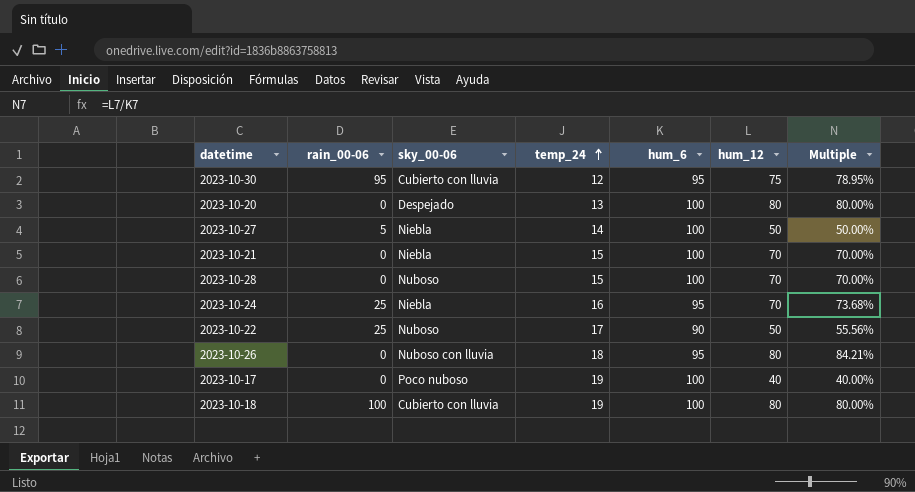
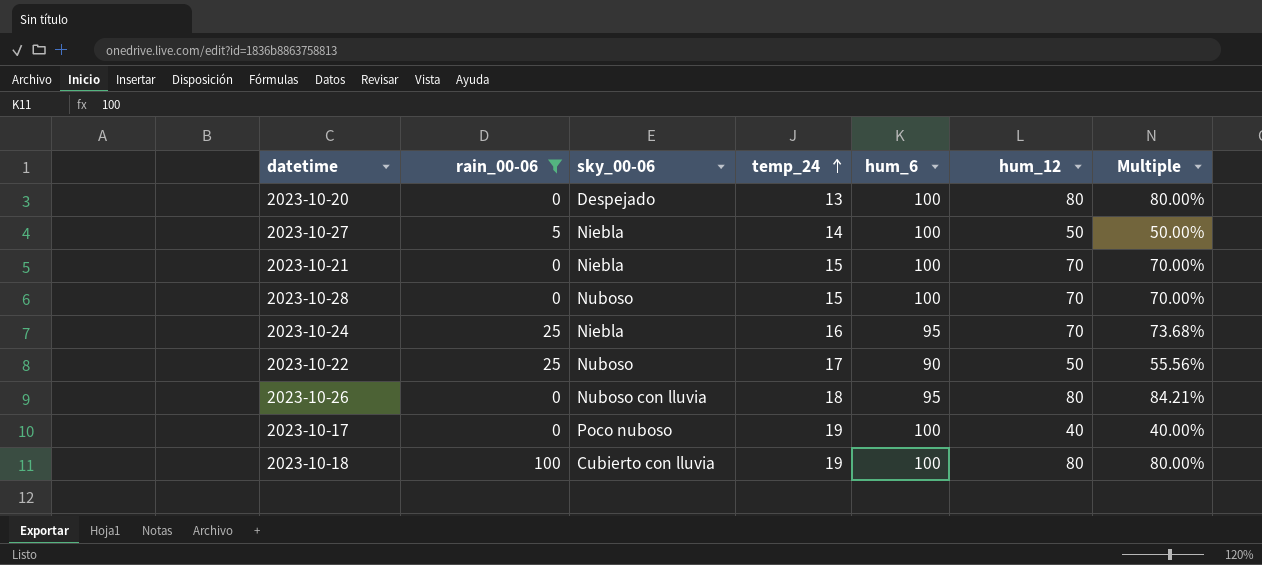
filter: none -> rain_00-06 != 95

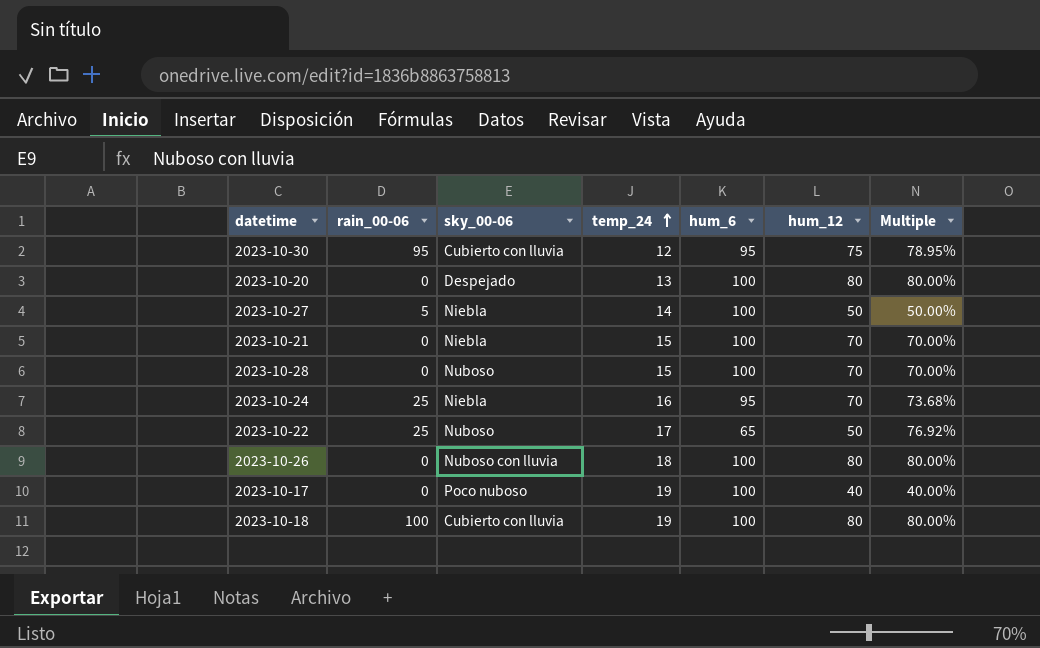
filter: rain_00-06 != 95 -> none
2023-10-22 | hum_6: 90 -> 65
2023-10-22 | Multiple: 55.56% -> 76.92%
2023-10-26 | hum_6: 95 -> 100
2023-10-26 | Multiple: 84.21% -> 80.00%

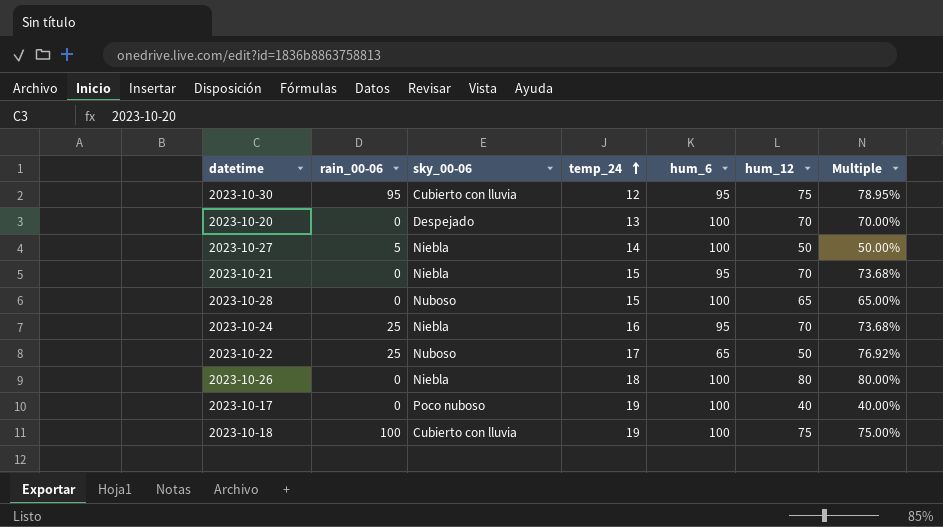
2023-10-20 | hum_12: 80 -> 70
2023-10-20 | Multiple: 80.00% -> 70.00%
2023-10-21 | hum_6: 100 -> 95
2023-10-21 | Multiple: 70.00% -> 73.68%
2023-10-28 | hum_12: 70 -> 65
2023-10-28 | Multiple: 70.00% -> 65.00%
2023-10-26 | sky_00-06: Nuboso con lluvia -> Niebla
2023-10-18 | hum_12: 80 -> 75
2023-10-18 | Multiple: 80.00% -> 75.00%

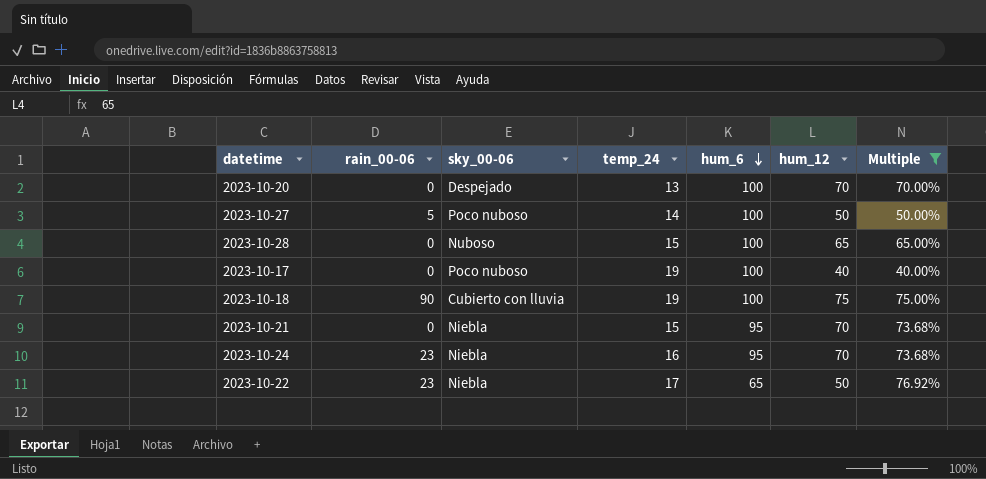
filter: none -> Multiple <= 76.92%
row order: temp_24 ascending -> hum_6 descending
2023-10-27 | sky_00-06: Niebla -> Poco nuboso
2023-10-18 | rain_00-06: 100 -> 90
2023-10-24 | rain_00-06: 25 -> 23
2023-10-22 | rain_00-06: 25 -> 23
2023-10-22 | sky_00-06: Nuboso -> Niebla

